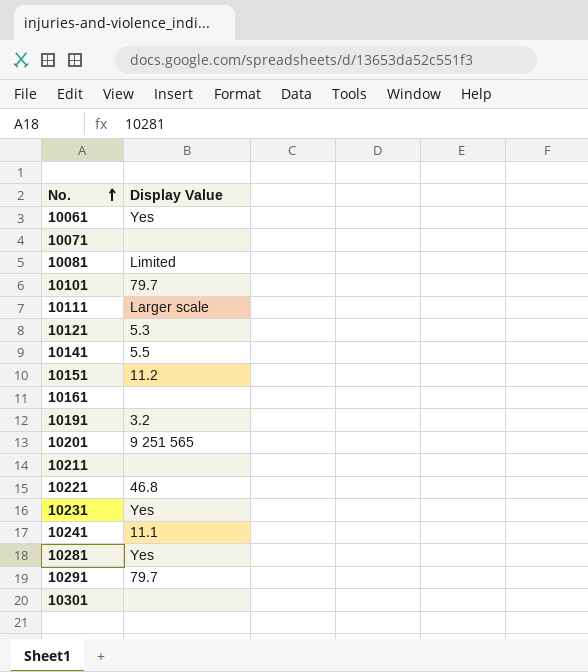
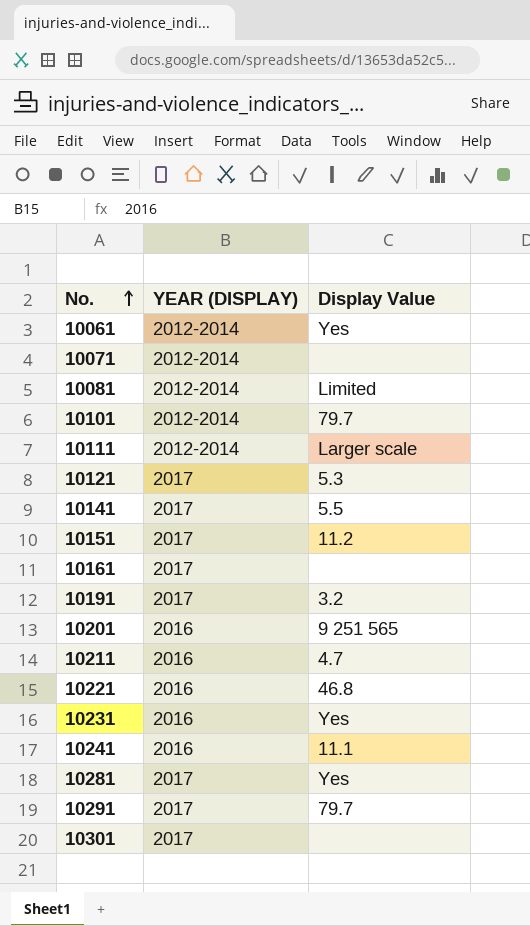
column YEAR (DISPLAY) | position: none -> 2
10211 | Display Value: none -> 4.7

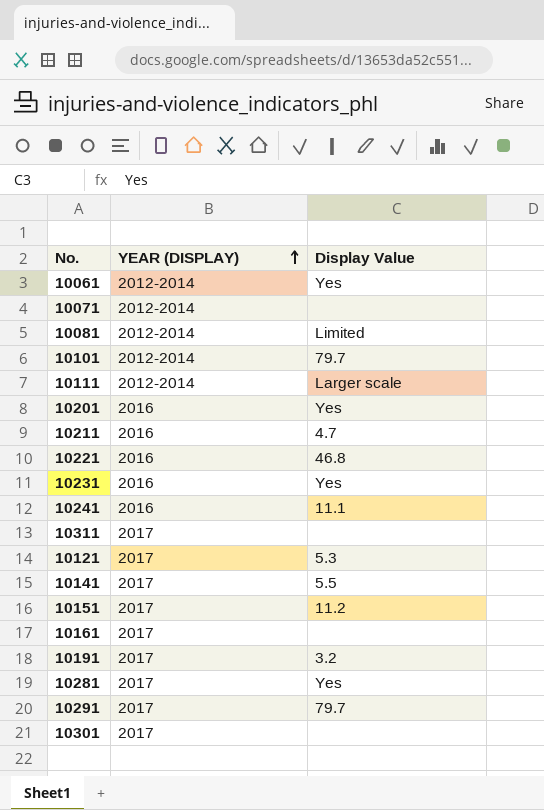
row order: No. ascending -> YEAR (DISPLAY) ascending
10201 | Display Value: 9 251 565 -> Yes
row 10311: none -> 2017 | none

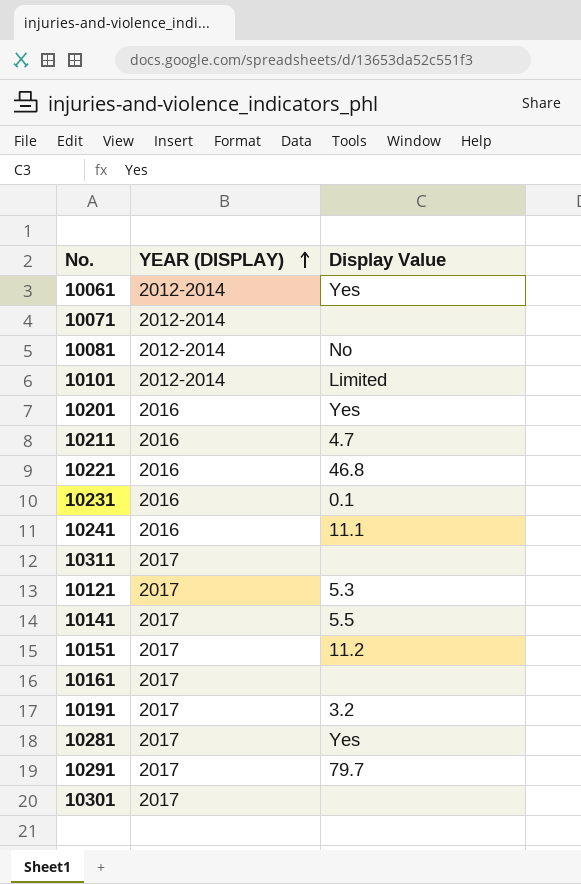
row 10111: 2012-2014 | Larger scale -> none
10081 | Display Value: Limited -> No
10101 | Display Value: 79.7 -> Limited
10231 | Display Value: Yes -> 0.1

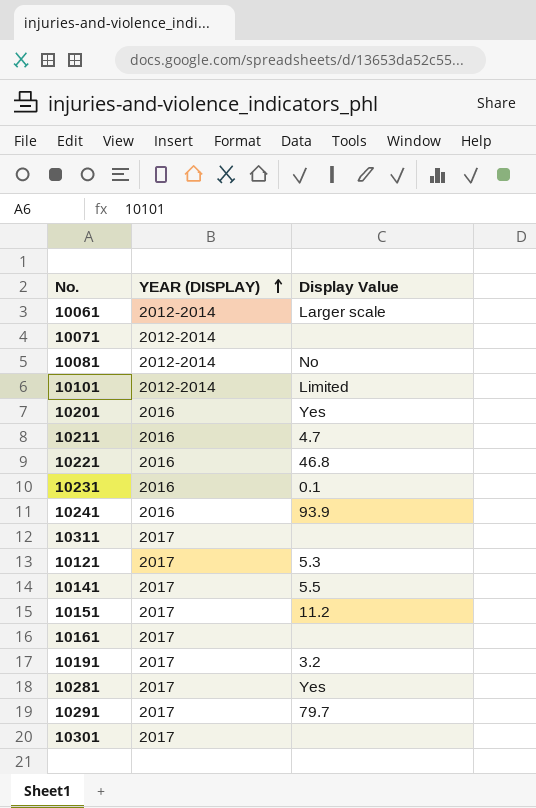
10061 | Display Value: Yes -> Larger scale
10241 | Display Value: 11.1 -> 93.9

